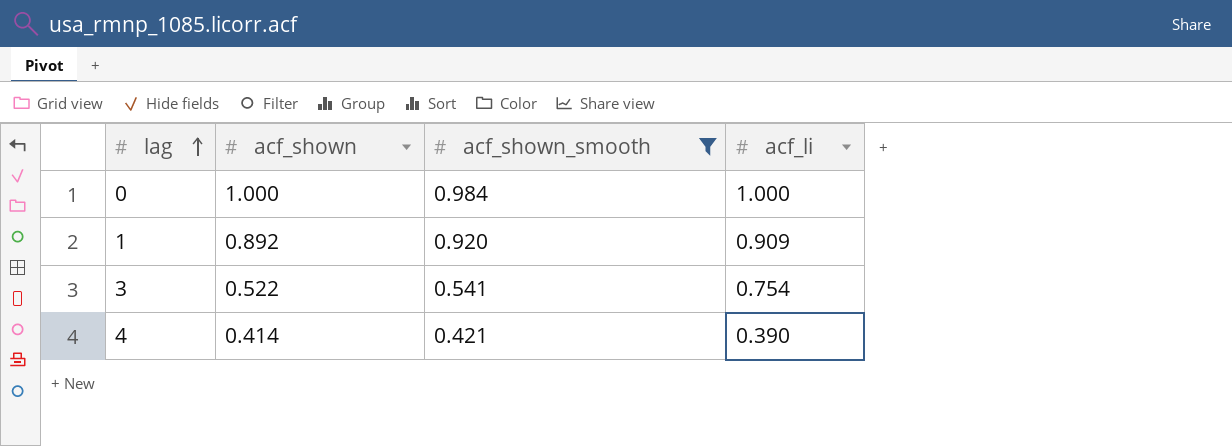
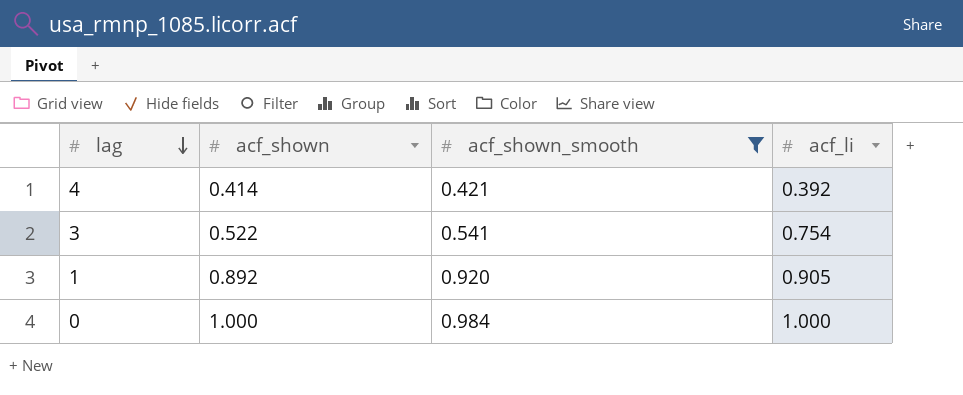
row order: lag ascending -> lag descending
4 | acf_li: 0.390 -> 0.392
1 | acf_li: 0.909 -> 0.905

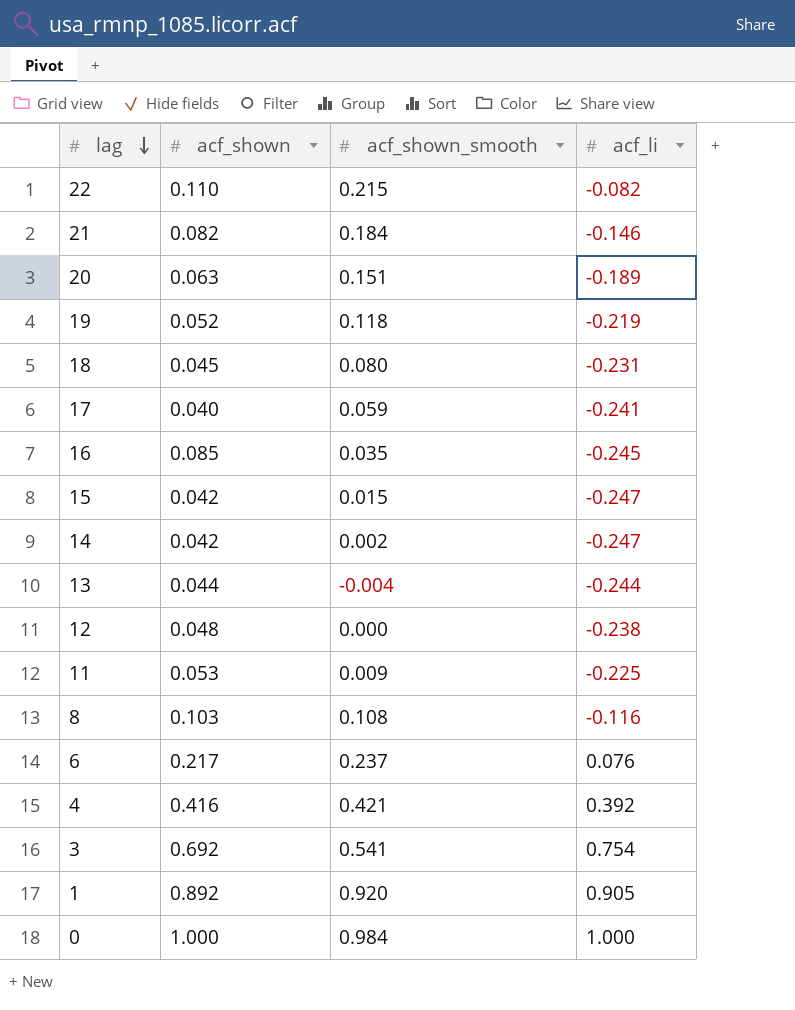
filter: acf_shown_smooth >= 0.421 -> none
4 | acf_shown: 0.414 -> 0.416
3 | acf_shown: 0.522 -> 0.692

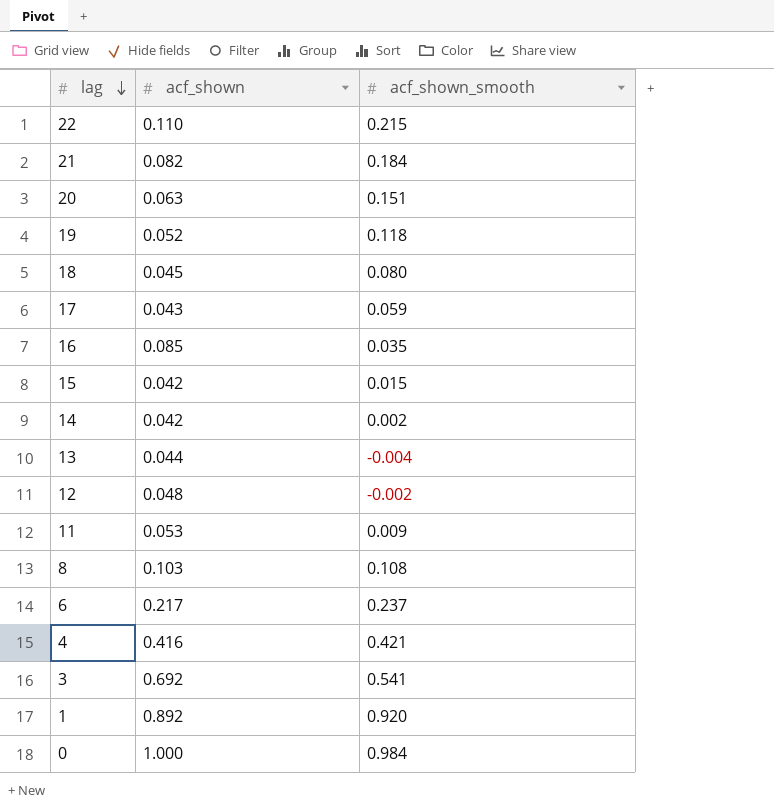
column acf_li | position: 4 -> none
17 | acf_shown: 0.040 -> 0.043
12 | acf_shown_smooth: 0.000 -> -0.002

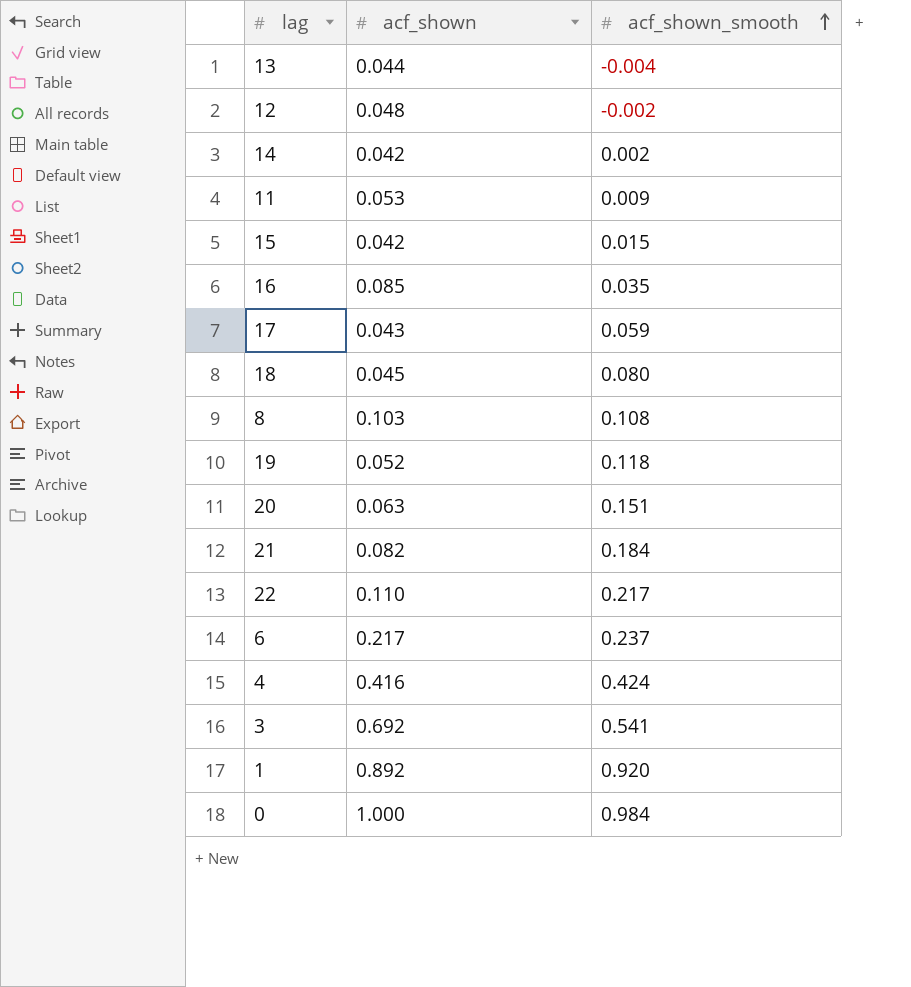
row order: lag descending -> acf_shown_smooth ascending
22 | acf_shown_smooth: 0.215 -> 0.217
4 | acf_shown_smooth: 0.421 -> 0.424

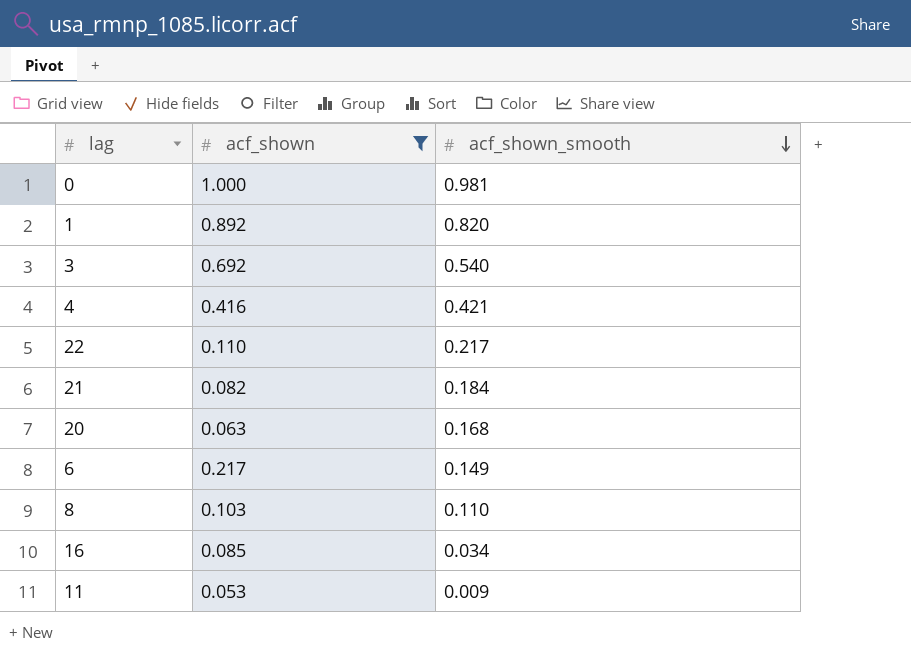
filter: none -> acf_shown >= 0.053
row order: acf_shown_smooth ascending -> acf_shown_smooth descending
0 | acf_shown_smooth: 0.984 -> 0.981
1 | acf_shown_smooth: 0.920 -> 0.820
3 | acf_shown_smooth: 0.541 -> 0.540
4 | acf_shown_smooth: 0.424 -> 0.421
20 | acf_shown_smooth: 0.151 -> 0.168
6 | acf_shown_smooth: 0.237 -> 0.149
8 | acf_shown_smooth: 0.108 -> 0.110
16 | acf_shown_smooth: 0.035 -> 0.034

